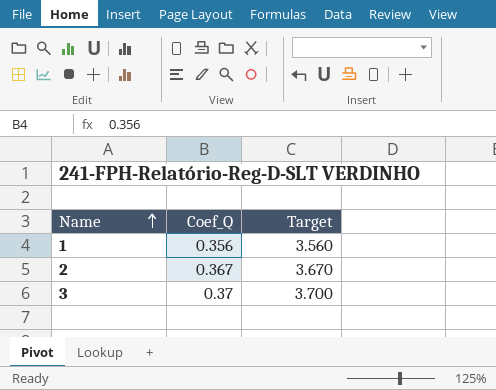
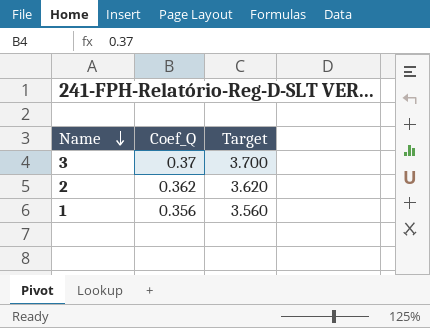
row order: Name ascending -> Name descending
2 | Coef_Q: 0.367 -> 0.362
2 | Target: 3.670 -> 3.620

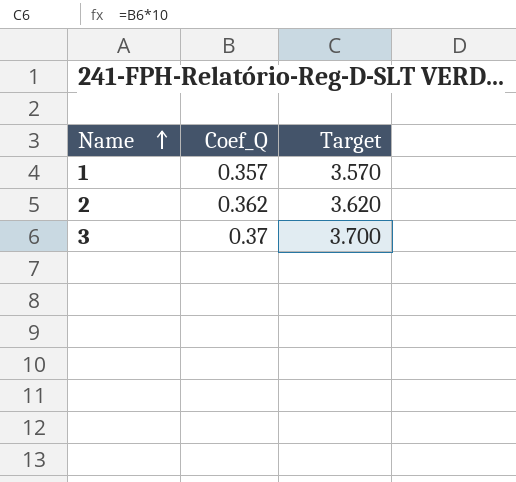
row order: Name descending -> Name ascending
1 | Coef_Q: 0.356 -> 0.357
1 | Target: 3.560 -> 3.570

